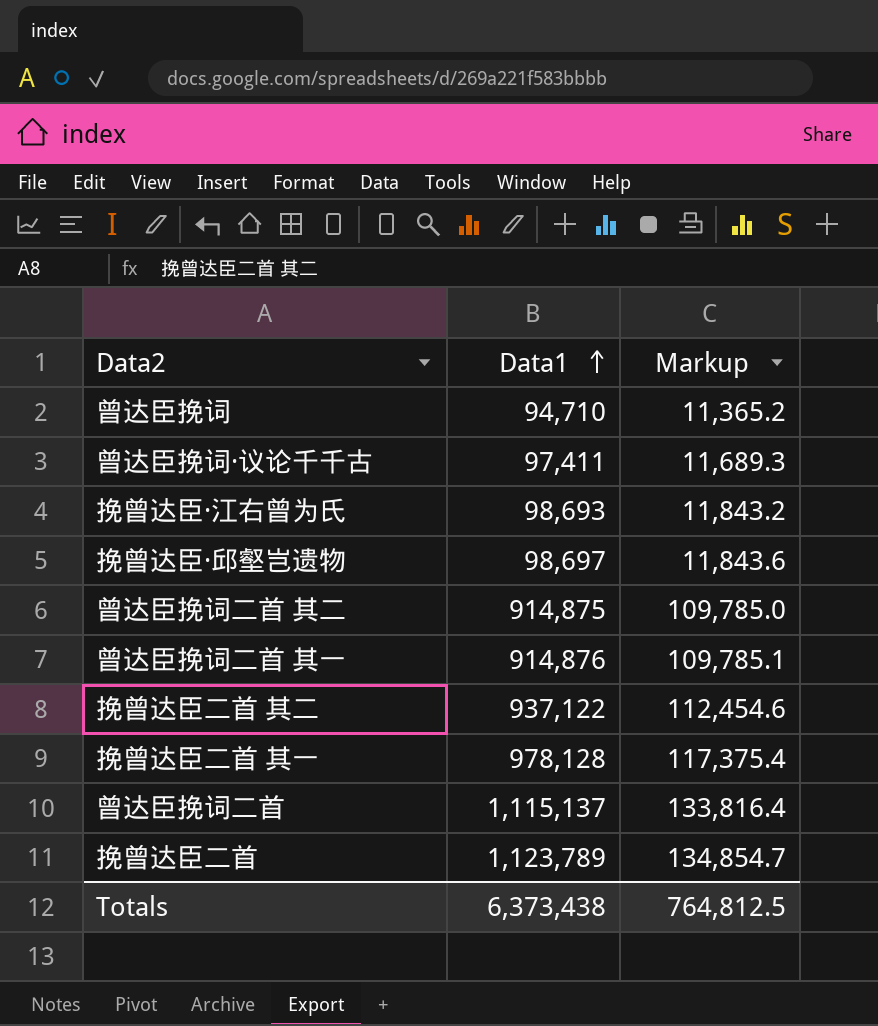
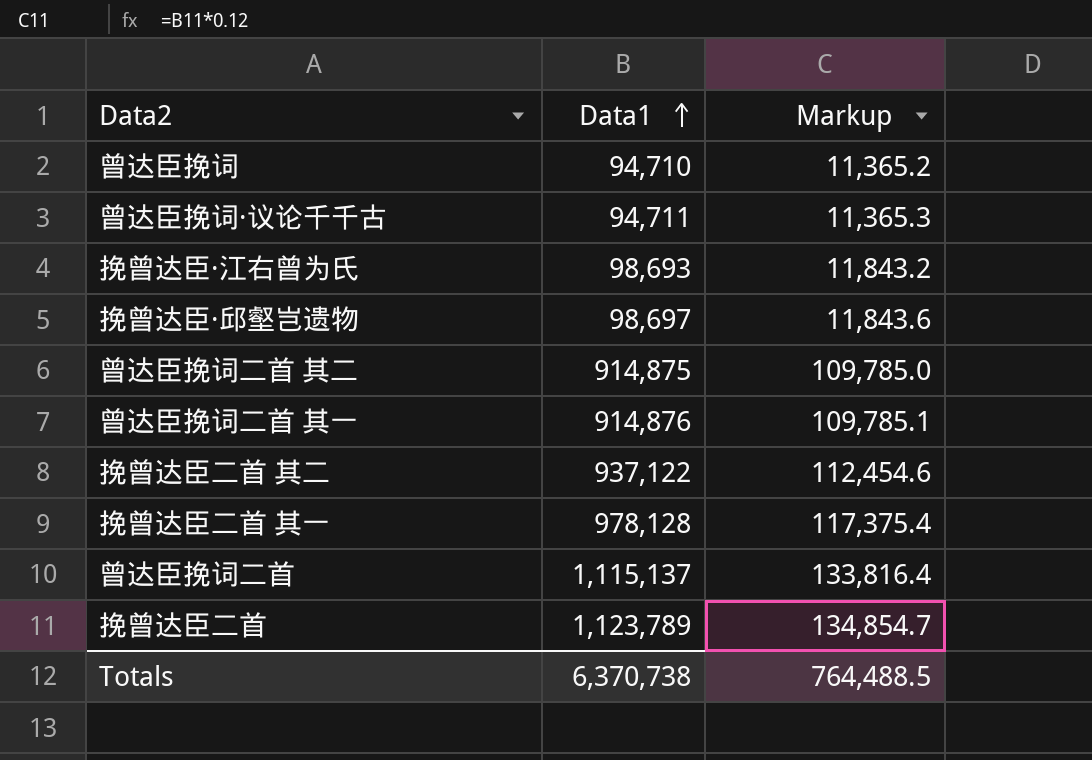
曾达臣挽词·议论千千古 | Data1: 97,411 -> 94,711
曾达臣挽词·议论千千古 | Markup: 11,689.3 -> 11,365.3
Totals | Data1: 6,373,438 -> 6,370,738
Totals | Markup: 764,812.5 -> 764,488.5

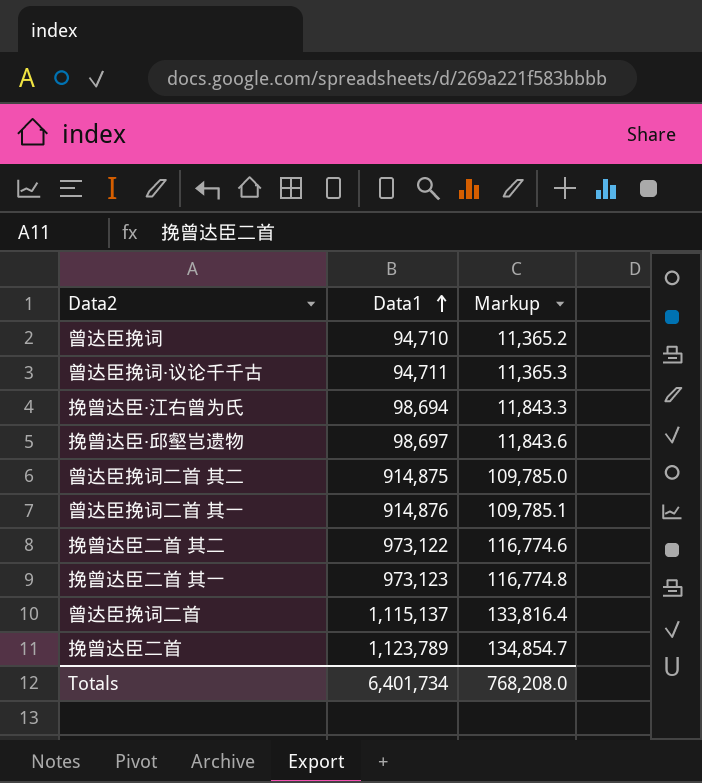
挽曾达臣·江右曾为氏 | Data1: 98,693 -> 98,694
挽曾达臣·江右曾为氏 | Markup: 11,843.2 -> 11,843.3
挽曾达臣二首 其二 | Data1: 937,122 -> 973,122
挽曾达臣二首 其二 | Markup: 112,454.6 -> 116,774.6
挽曾达臣二首 其一 | Data1: 978,128 -> 973,123
挽曾达臣二首 其一 | Markup: 117,375.4 -> 116,774.8
Totals | Data1: 6,370,738 -> 6,401,734
Totals | Markup: 764,488.5 -> 768,208.0

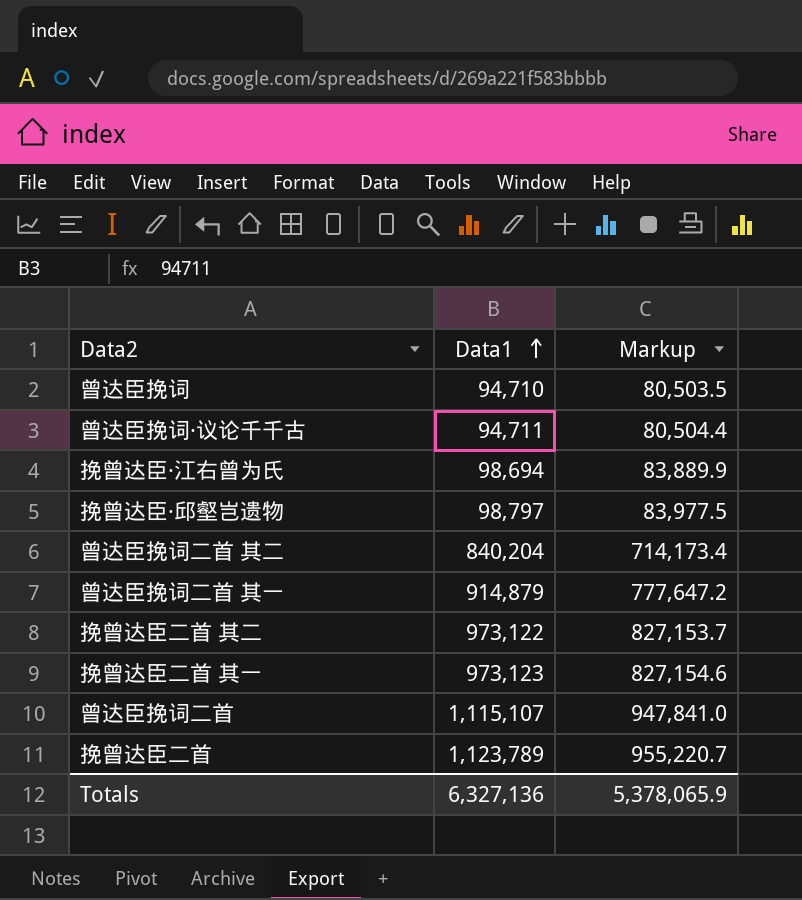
column Markup | formula: [Data1] * 0.12 -> [Data1] * 0.85
挽曾达臣·邱壑岂遗物 | Data1: 98,697 -> 98,797
曾达臣挽词二首 其二 | Data1: 914,875 -> 840,204
曾达臣挽词二首 其一 | Data1: 914,876 -> 914,879
曾达臣挽词二首 | Data1: 1,115,137 -> 1,115,107
Totals | Data1: 6,401,734 -> 6,327,136
Totals | Markup: 768,208.0 -> 5,378,065.9

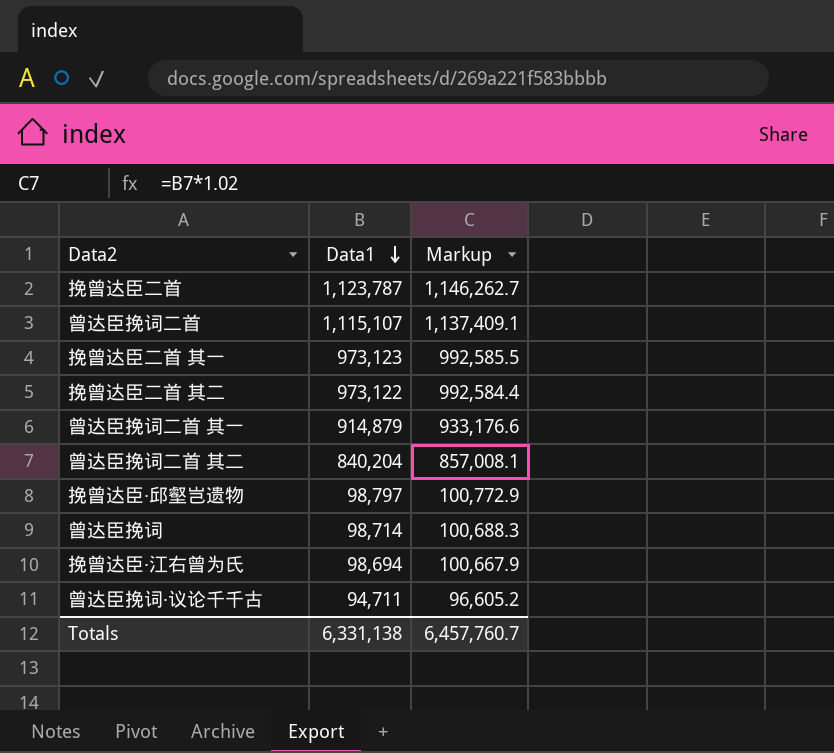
row order: Data1 ascending -> Data1 descending
column Markup | formula: [Data1] * 0.85 -> [Data1] * 1.02
挽曾达臣二首 | Data1: 1,123,789 -> 1,123,787
曾达臣挽词 | Data1: 94,710 -> 98,714
Totals | Data1: 6,327,136 -> 6,331,138
Totals | Markup: 5,378,065.9 -> 6,457,760.7

